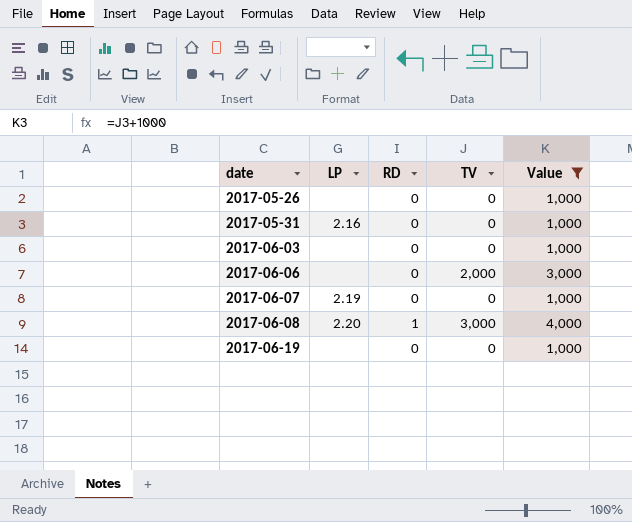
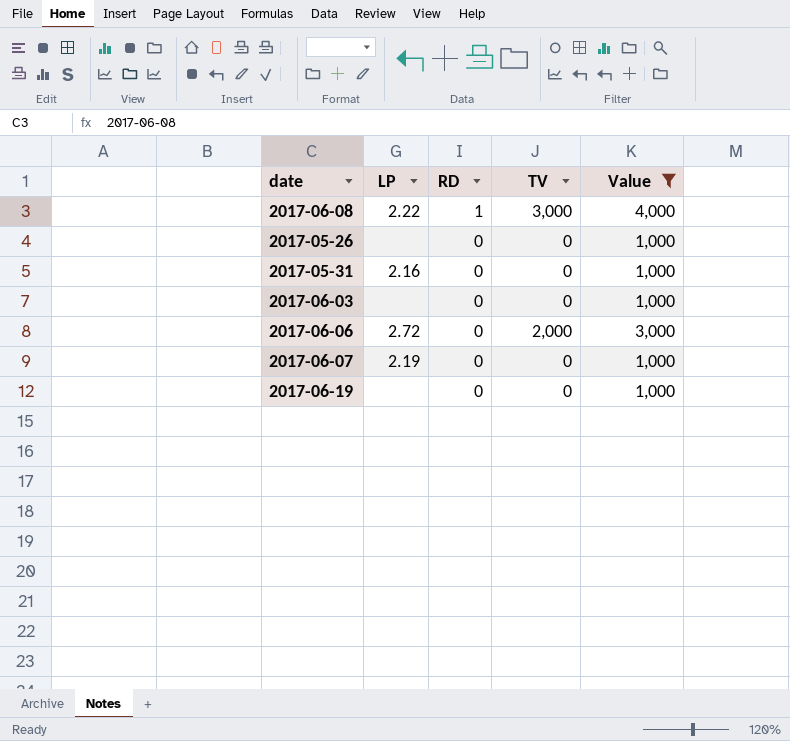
row order: date ascending -> RD descending
2017-06-08 | LP: 2.20 -> 2.22
2017-06-06 | LP: none -> 2.72

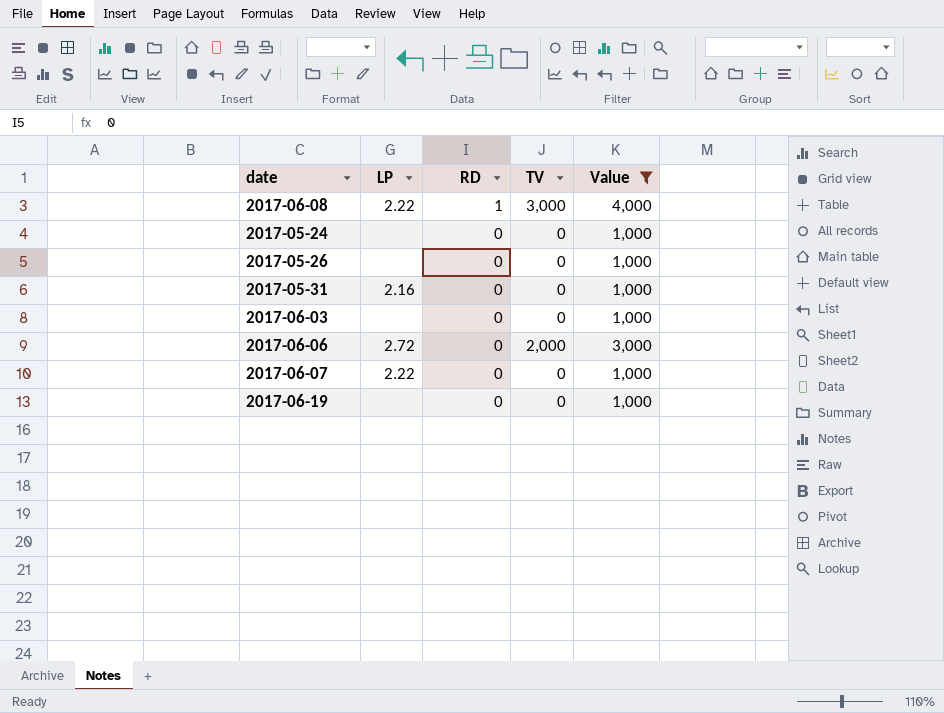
row 2017-05-24: none -> none | 0 | 0 | 1,000
2017-06-07 | LP: 2.19 -> 2.22

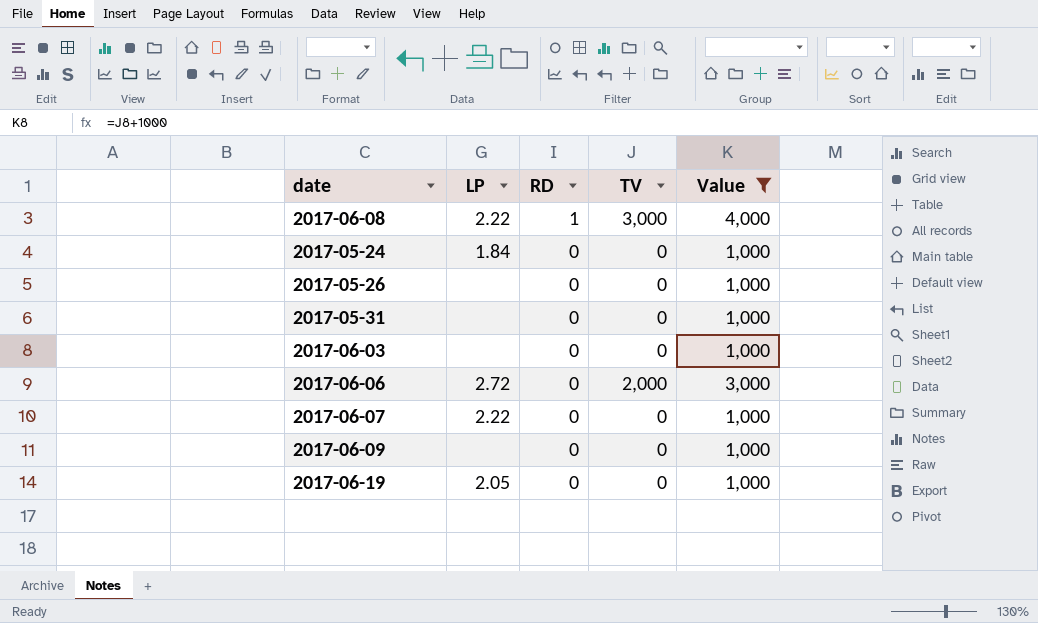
2017-05-24 | LP: none -> 1.84
2017-05-31 | LP: 2.16 -> none
row 2017-06-09: none -> none | 0 | 0 | 1,000
2017-06-19 | LP: none -> 2.05

